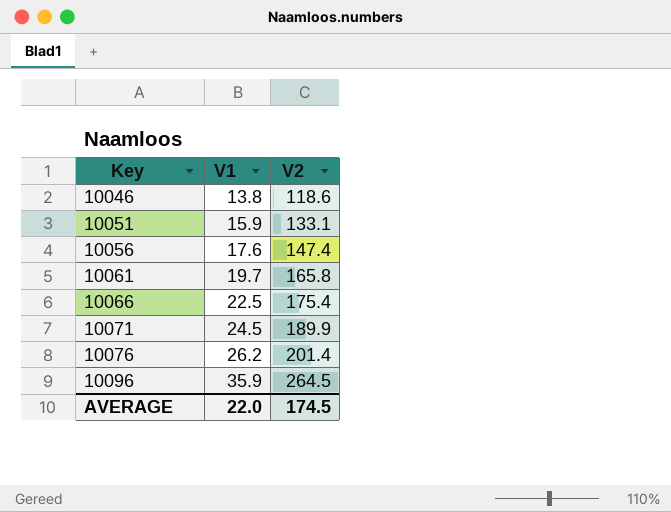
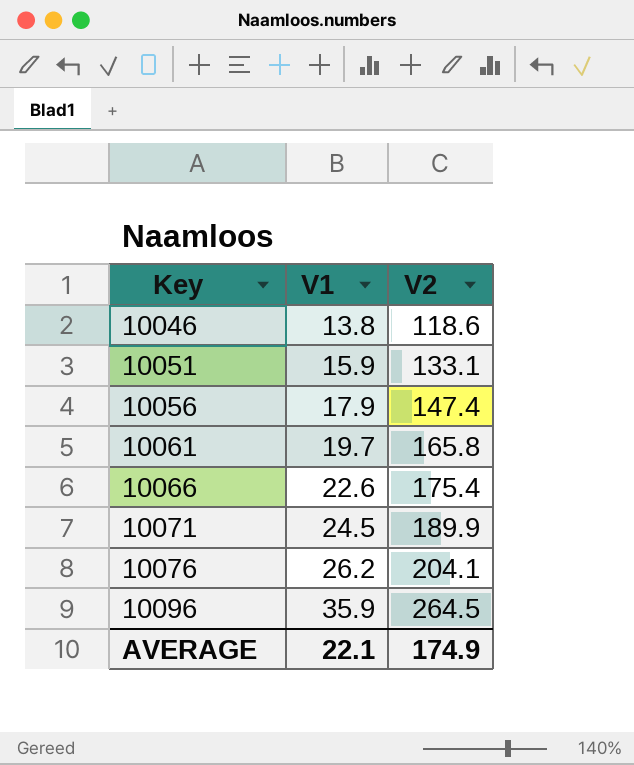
10056 | V1: 17.6 -> 17.9
10066 | V1: 22.5 -> 22.6
10076 | V2: 201.4 -> 204.1
AVERAGE | V1: 22.0 -> 22.1
AVERAGE | V2: 174.5 -> 174.9

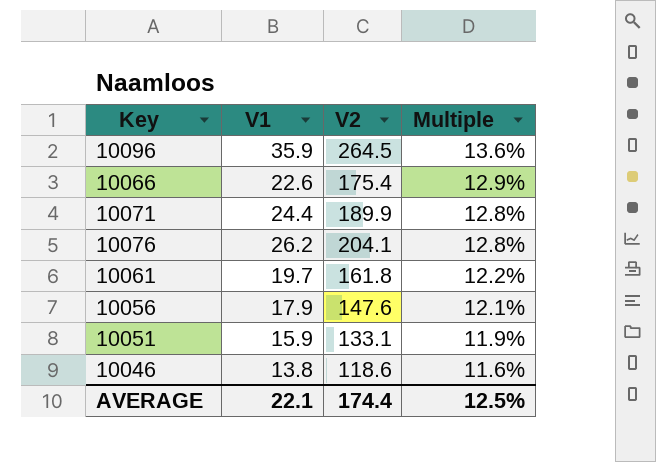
row order: Key ascending -> Multiple descending
column Multiple | formula: none -> [V1] / [V2]
10071 | V1: 24.5 -> 24.4
10061 | V2: 165.8 -> 161.8
10056 | V2: 147.4 -> 147.6
AVERAGE | V2: 174.9 -> 174.4

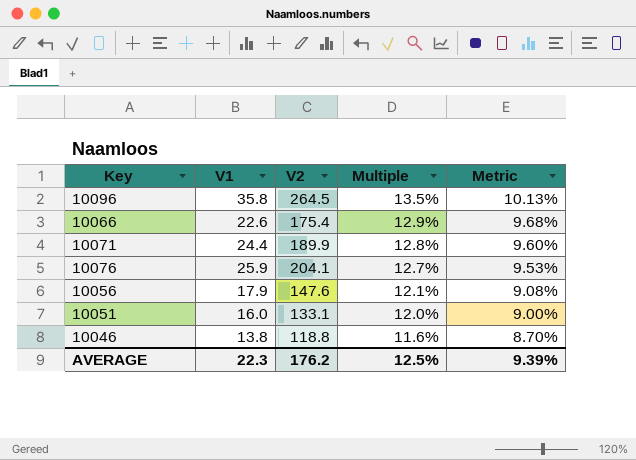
column Metric | formula: none -> [Multiple] * 0.75
row 10061: 19.7 | 161.8 | 12.2% -> none
10096 | V1: 35.9 -> 35.8
10096 | Multiple: 13.6% -> 13.5%
10076 | V1: 26.2 -> 25.9
10076 | Multiple: 12.8% -> 12.7%
10051 | V1: 15.9 -> 16.0
10051 | Multiple: 11.9% -> 12.0%
10046 | V2: 118.6 -> 118.8
AVERAGE | V1: 22.1 -> 22.3
AVERAGE | V2: 174.4 -> 176.2

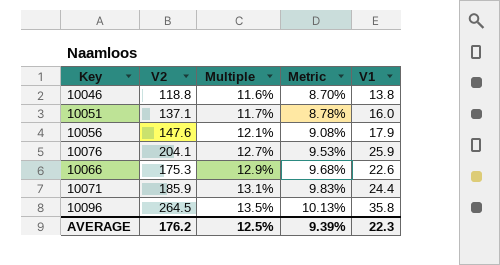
row order: Multiple descending -> Multiple ascending
column V1 | position: 2 -> 5
10051 | V2: 133.1 -> 137.1
10051 | Multiple: 12.0% -> 11.7%
10051 | Metric: 9.00% -> 8.78%
10066 | V2: 175.4 -> 175.3
10071 | V2: 189.9 -> 185.9
10071 | Multiple: 12.8% -> 13.1%
10071 | Metric: 9.60% -> 9.83%

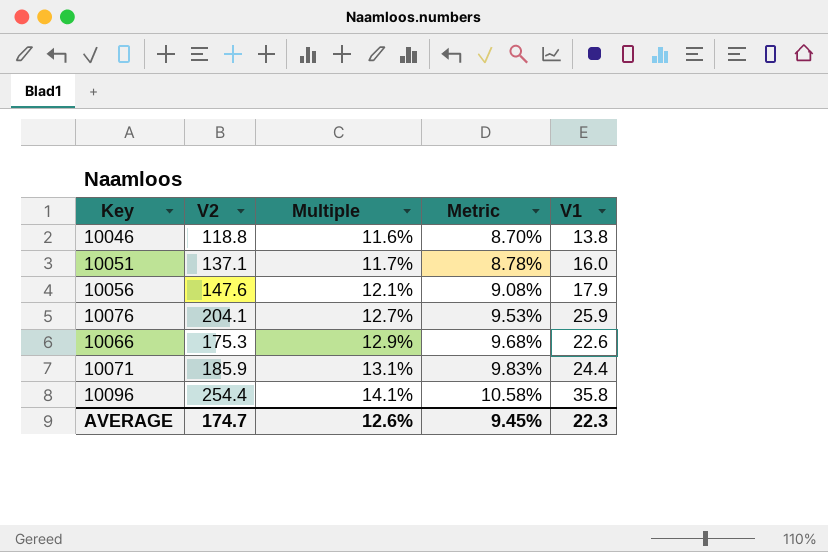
10096 | V2: 264.5 -> 254.4
10096 | Multiple: 13.5% -> 14.1%
10096 | Metric: 10.13% -> 10.58%
AVERAGE | V2: 176.2 -> 174.7
AVERAGE | Multiple: 12.5% -> 12.6%
AVERAGE | Metric: 9.39% -> 9.45%

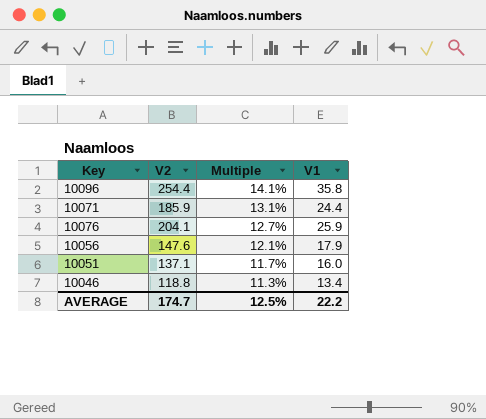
row order: Multiple ascending -> Multiple descending
column Metric | formula: [Multiple] * 0.75 -> none
row 10066: 175.3 | 12.9% | 9.68% | 22.6 -> none
10046 | Multiple: 11.6% -> 11.3%
10046 | V1: 13.8 -> 13.4
AVERAGE | Multiple: 12.6% -> 12.5%
AVERAGE | V1: 22.3 -> 22.2

